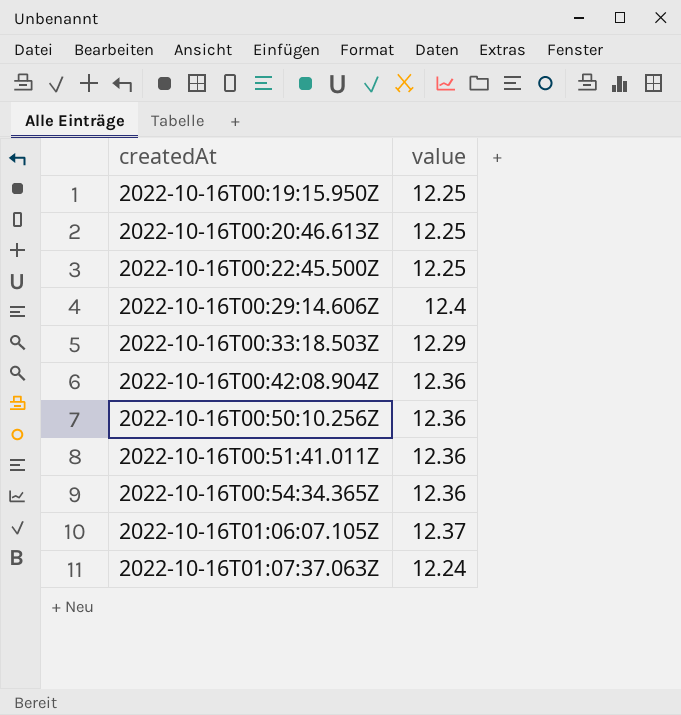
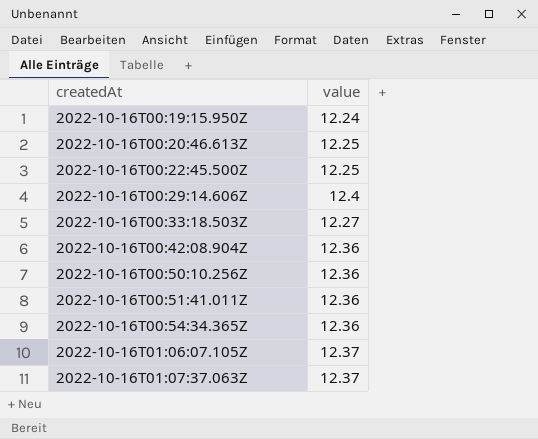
2022-10-16T00:19:15.950Z | value: 12.25 -> 12.24
2022-10-16T00:33:18.503Z | value: 12.29 -> 12.27
2022-10-16T01:07:37.063Z | value: 12.24 -> 12.37

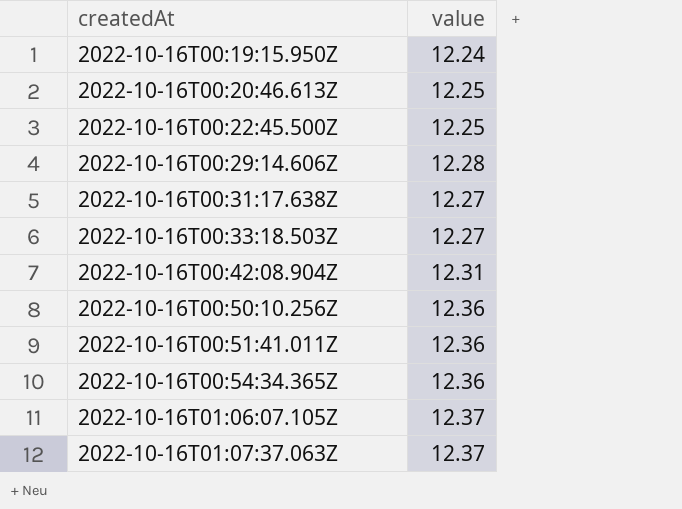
2022-10-16T00:29:14.606Z | value: 12.4 -> 12.28
row 2022-10-16T00:31:17.638Z: none -> 12.27
2022-10-16T00:42:08.904Z | value: 12.36 -> 12.31

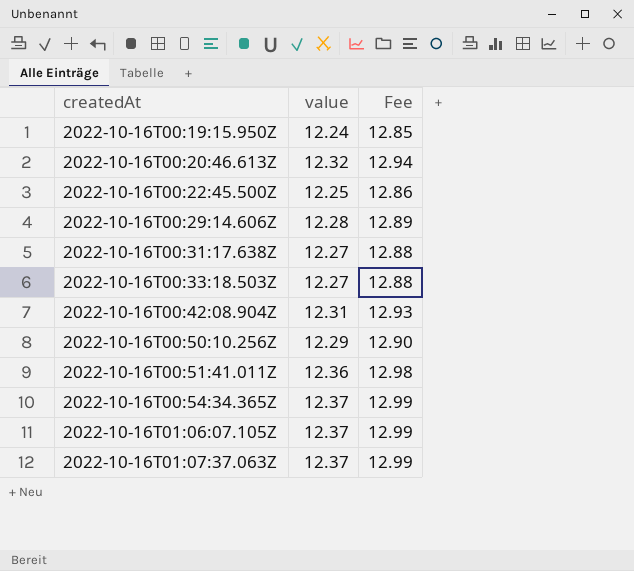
column Fee | formula: none -> [value] * 1.05
2022-10-16T00:20:46.613Z | value: 12.25 -> 12.32
2022-10-16T00:50:10.256Z | value: 12.36 -> 12.29
2022-10-16T00:54:34.365Z | value: 12.36 -> 12.37

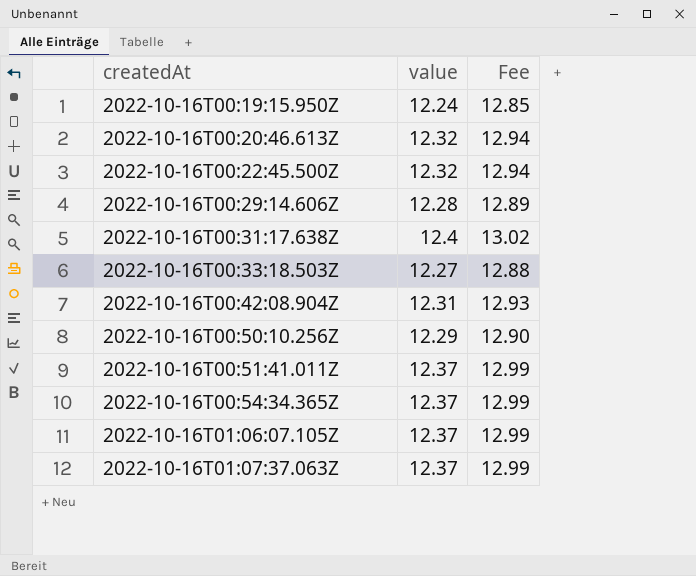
2022-10-16T00:22:45.500Z | value: 12.25 -> 12.32
2022-10-16T00:22:45.500Z | Fee: 12.86 -> 12.94
2022-10-16T00:31:17.638Z | value: 12.27 -> 12.4
2022-10-16T00:31:17.638Z | Fee: 12.88 -> 13.02
2022-10-16T00:51:41.011Z | value: 12.36 -> 12.37
2022-10-16T00:51:41.011Z | Fee: 12.98 -> 12.99

